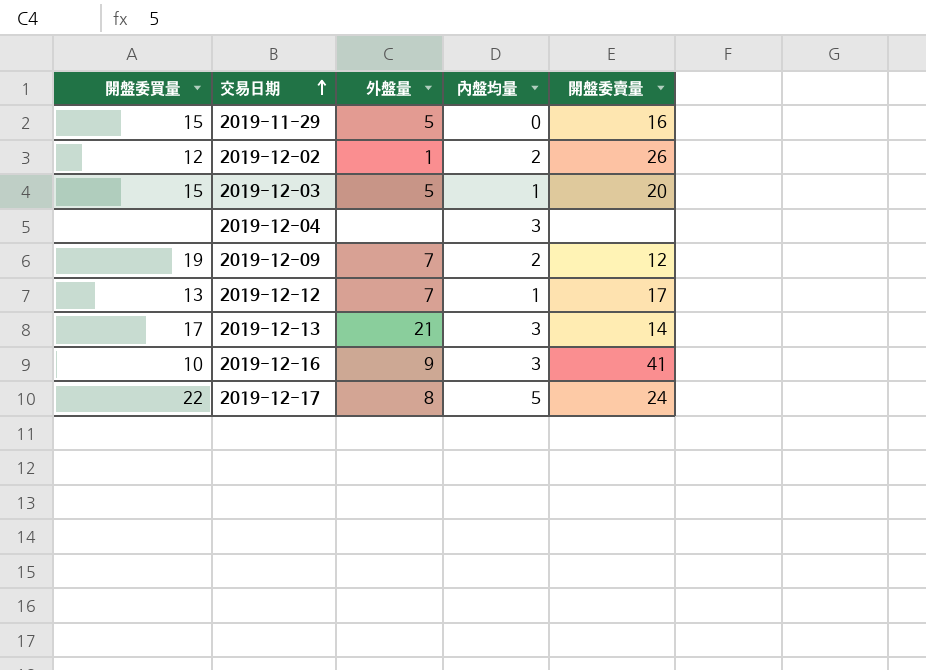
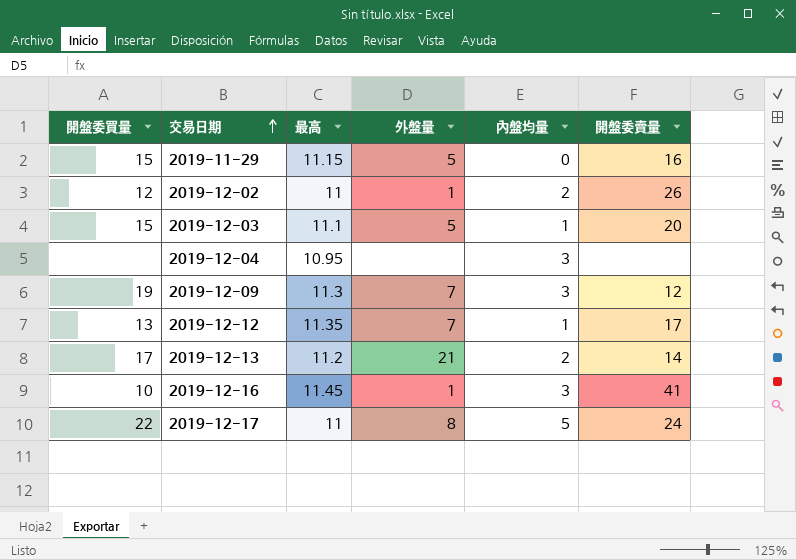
column 最高 | position: none -> 3
2019-12-09 | 內盤均量: 2 -> 3
2019-12-13 | 內盤均量: 3 -> 2
2019-12-16 | 外盤量: 9 -> 1

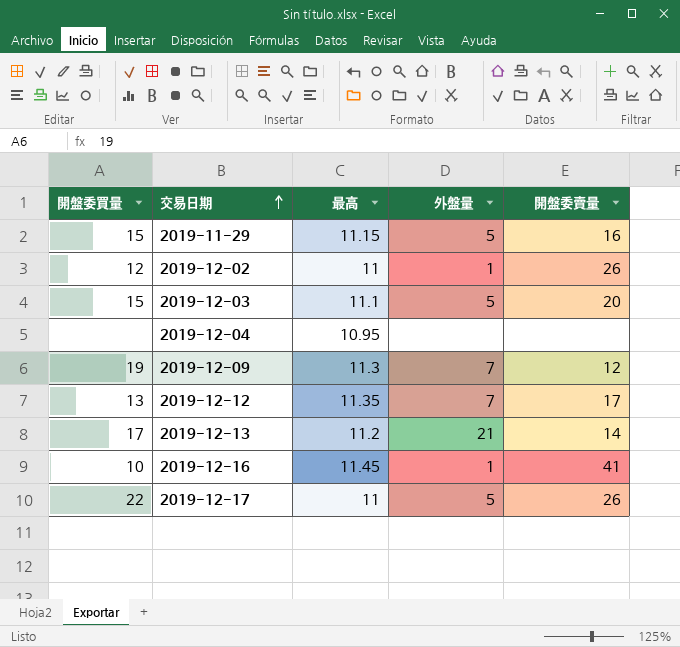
column 內盤均量 | position: 5 -> none
2019-12-17 | 外盤量: 8 -> 5
2019-12-17 | 開盤委賣量: 24 -> 26

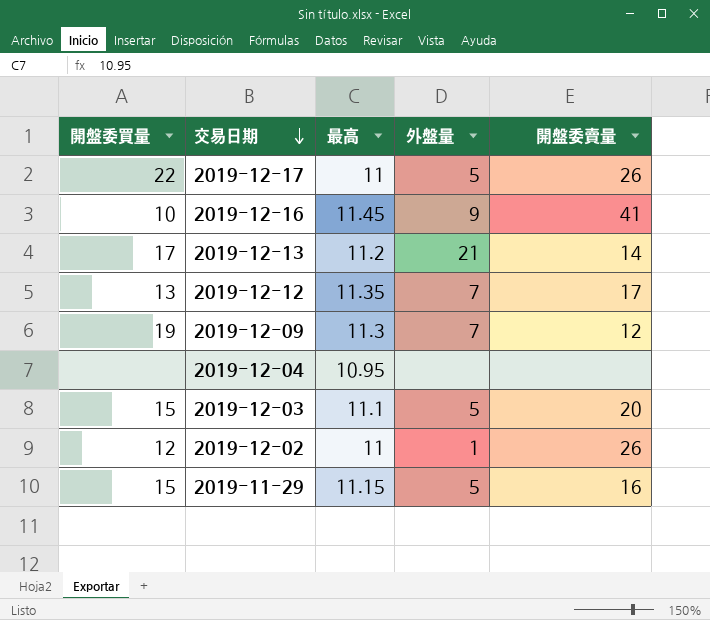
row order: 交易日期 ascending -> 交易日期 descending
2019-12-16 | 外盤量: 1 -> 9

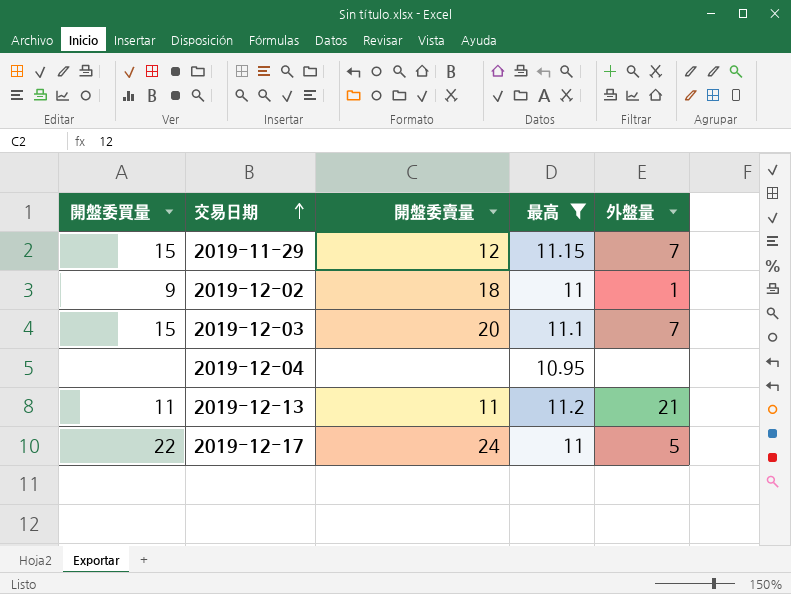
filter: none -> 最高 <= 11.2
row order: 交易日期 descending -> 交易日期 ascending
column 開盤委賣量 | position: 5 -> 3
2019-11-29 | 開盤委賣量: 16 -> 12
2019-11-29 | 外盤量: 5 -> 7
2019-12-02 | 開盤委買量: 12 -> 9
2019-12-02 | 開盤委賣量: 26 -> 18
2019-12-03 | 外盤量: 5 -> 7
2019-12-13 | 開盤委買量: 17 -> 11
2019-12-13 | 開盤委賣量: 14 -> 11
2019-12-17 | 開盤委賣量: 26 -> 24

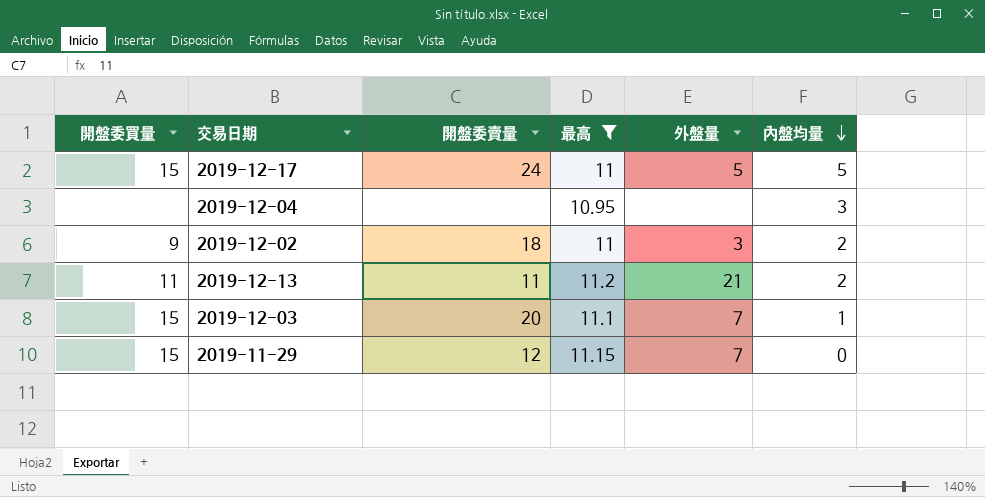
row order: 交易日期 ascending -> 內盤均量 descending
column 內盤均量 | position: none -> 6
2019-12-17 | 開盤委買量: 22 -> 15
2019-12-02 | 外盤量: 1 -> 3

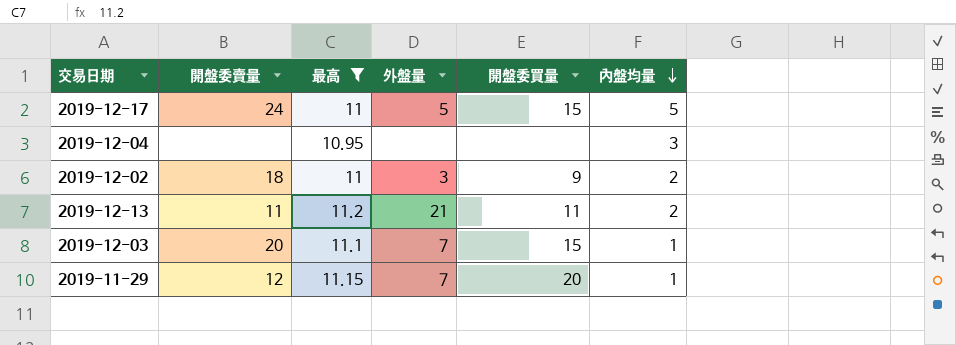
column 開盤委買量 | position: 1 -> 5
2019-11-29 | 開盤委買量: 15 -> 20
2019-11-29 | 內盤均量: 0 -> 1

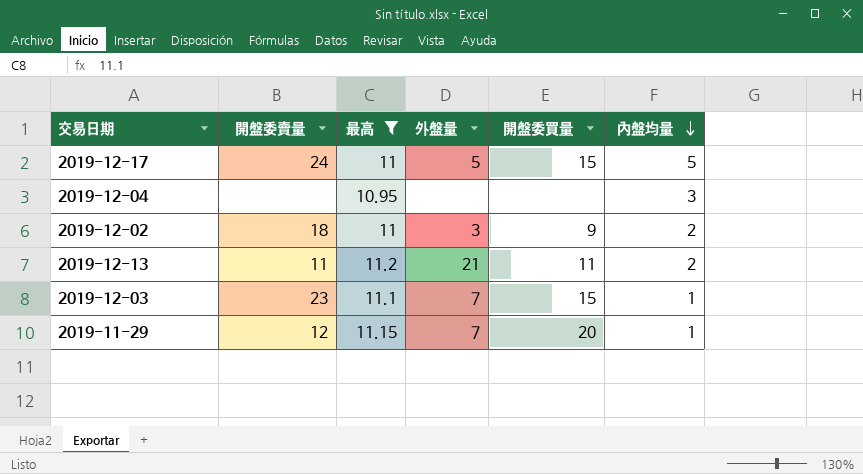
2019-12-03 | 開盤委賣量: 20 -> 23

